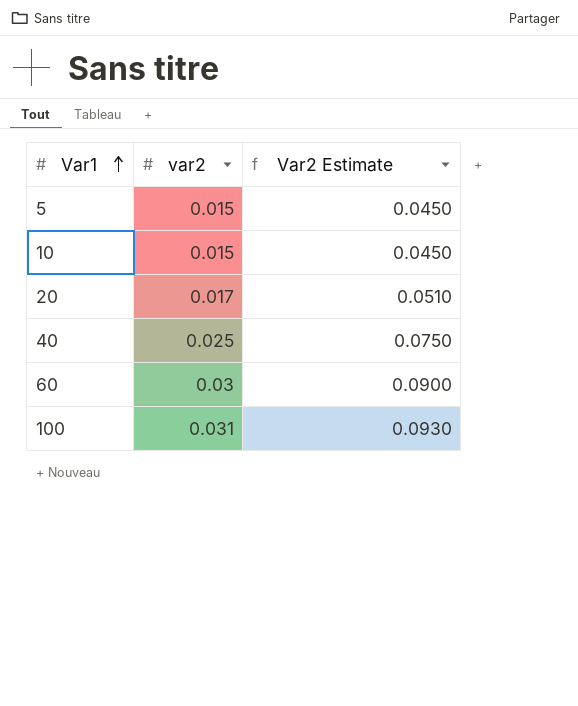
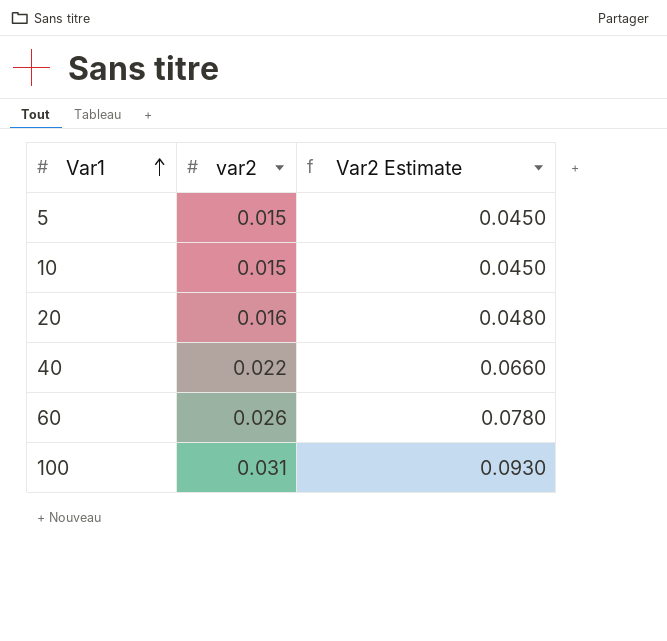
20 | var2: 0.017 -> 0.016
20 | Var2 Estimate: 0.0510 -> 0.0480
40 | var2: 0.025 -> 0.022
40 | Var2 Estimate: 0.0750 -> 0.0660
60 | var2: 0.03 -> 0.026
60 | Var2 Estimate: 0.0900 -> 0.0780

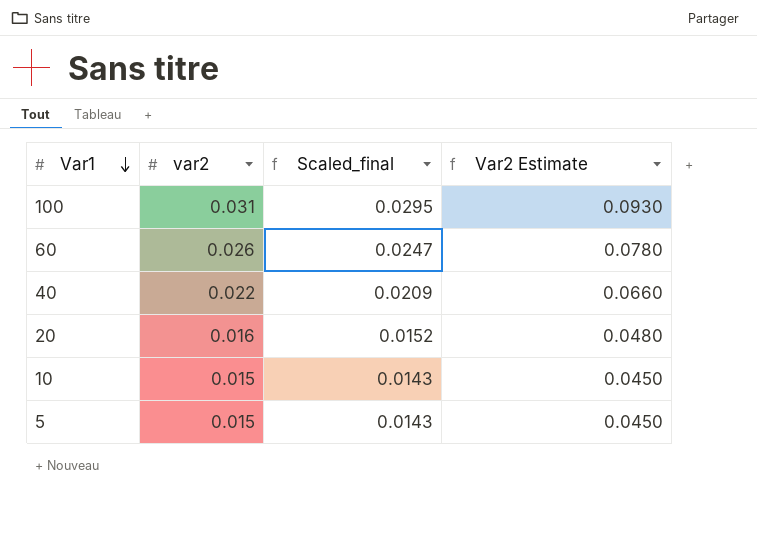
row order: Var1 ascending -> Var1 descending
column Scaled_final | formula: none -> [var2] * 0.95

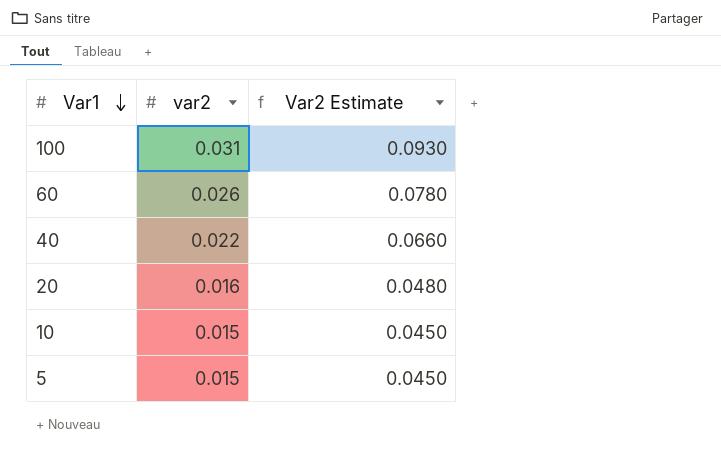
column Scaled_final | formula: [var2] * 0.95 -> none

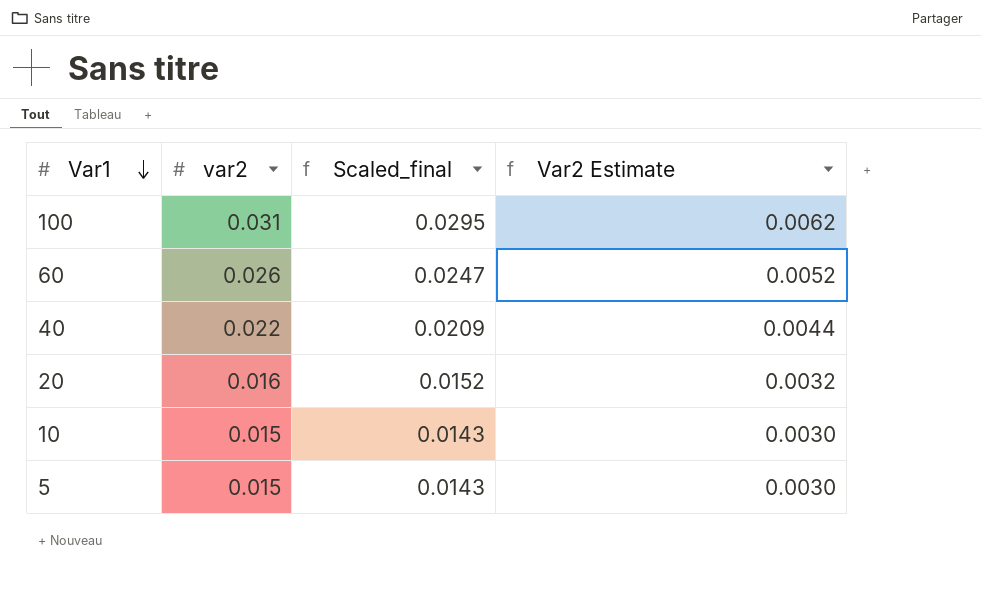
column Scaled_final | formula: none -> [var2] * 0.95
column Var2 Estimate | formula: [var2] * 3 -> [var2] * 0.2

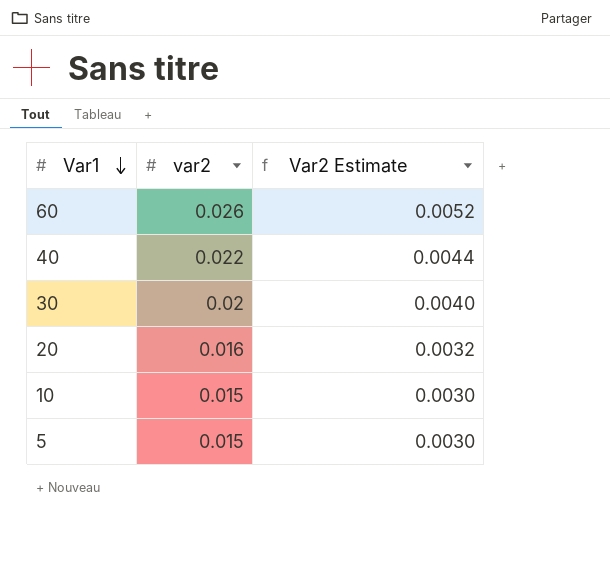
column Scaled_final | formula: [var2] * 0.95 -> none
row 100: 0.031 | 0.0295 | 0.0062 -> none
row 30: none -> 0.02 | 0.0040

